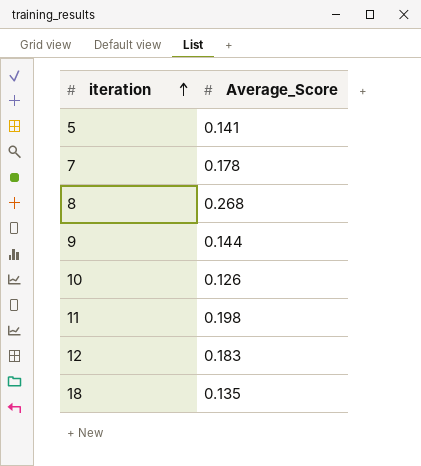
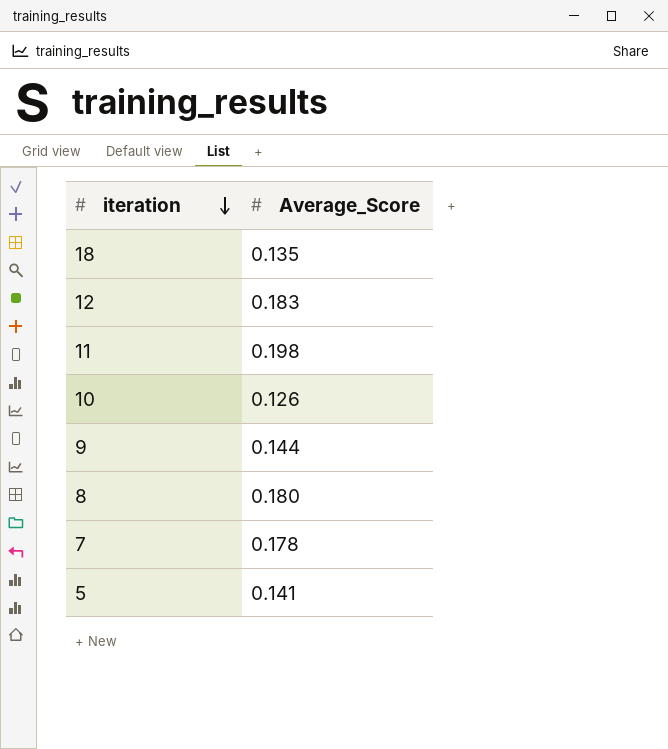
row order: iteration ascending -> iteration descending
8 | Average_Score: 0.268 -> 0.180

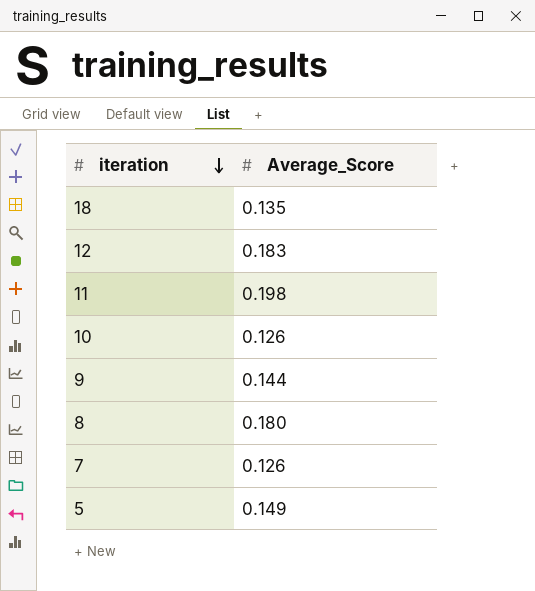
7 | Average_Score: 0.178 -> 0.126
5 | Average_Score: 0.141 -> 0.149

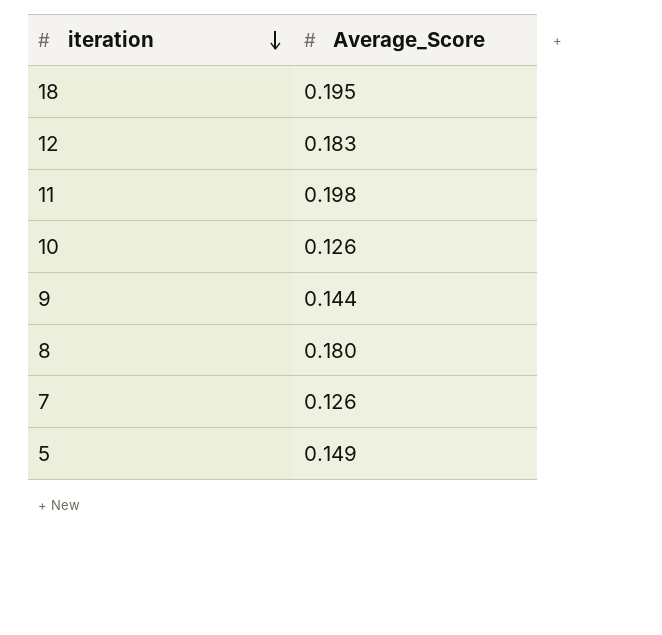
18 | Average_Score: 0.135 -> 0.195

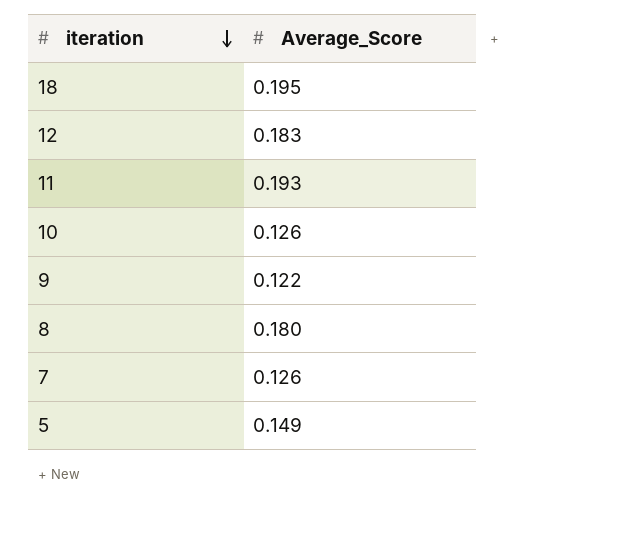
11 | Average_Score: 0.198 -> 0.193
9 | Average_Score: 0.144 -> 0.122

